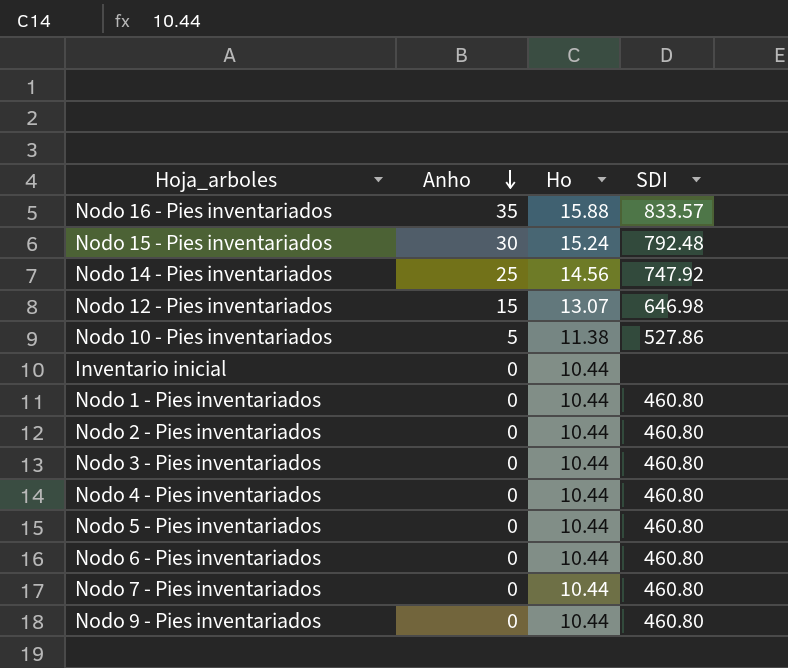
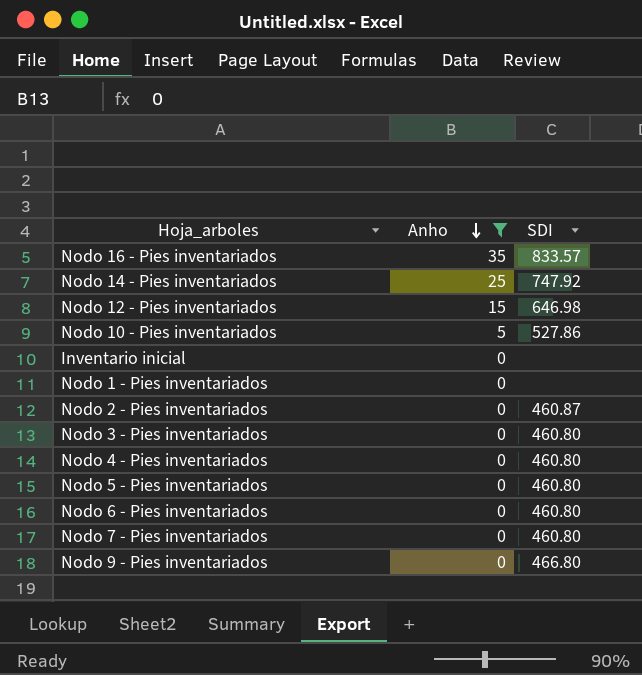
filter: none -> Anho != 30
column Ho | position: 3 -> none
Nodo 1 - Pies inventariados | SDI: 460.80 -> none
Nodo 2 - Pies inventariados | SDI: 460.80 -> 460.87
Nodo 9 - Pies inventariados | SDI: 460.80 -> 466.80

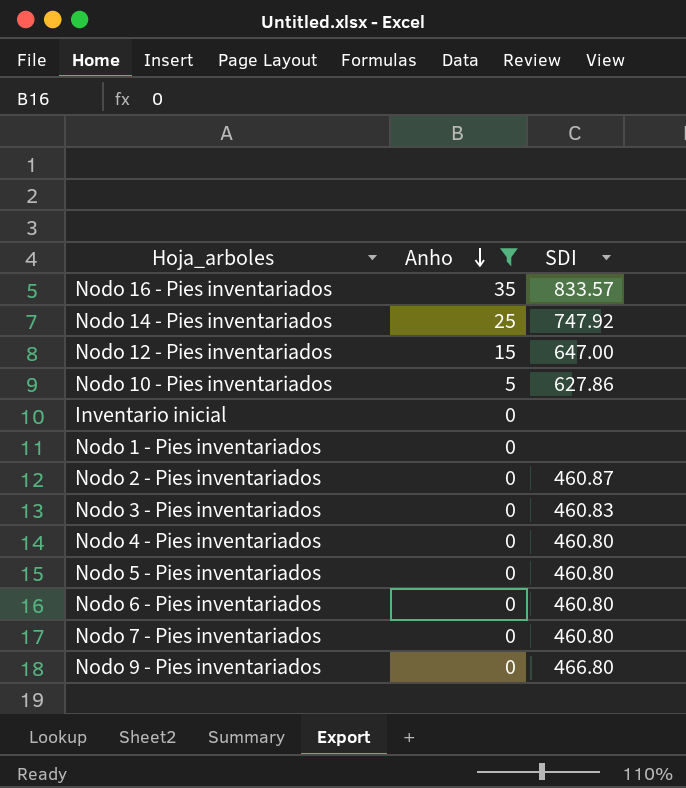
Nodo 12 - Pies inventariados | SDI: 646.98 -> 647.00
Nodo 10 - Pies inventariados | SDI: 527.86 -> 627.86
Nodo 3 - Pies inventariados | SDI: 460.80 -> 460.83

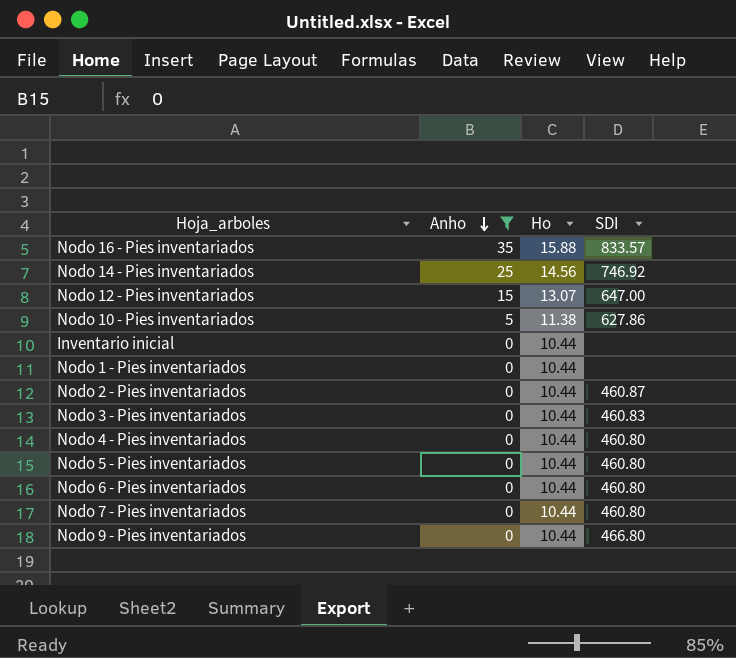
column Ho | position: none -> 3
Nodo 14 - Pies inventariados | SDI: 747.92 -> 746.92

